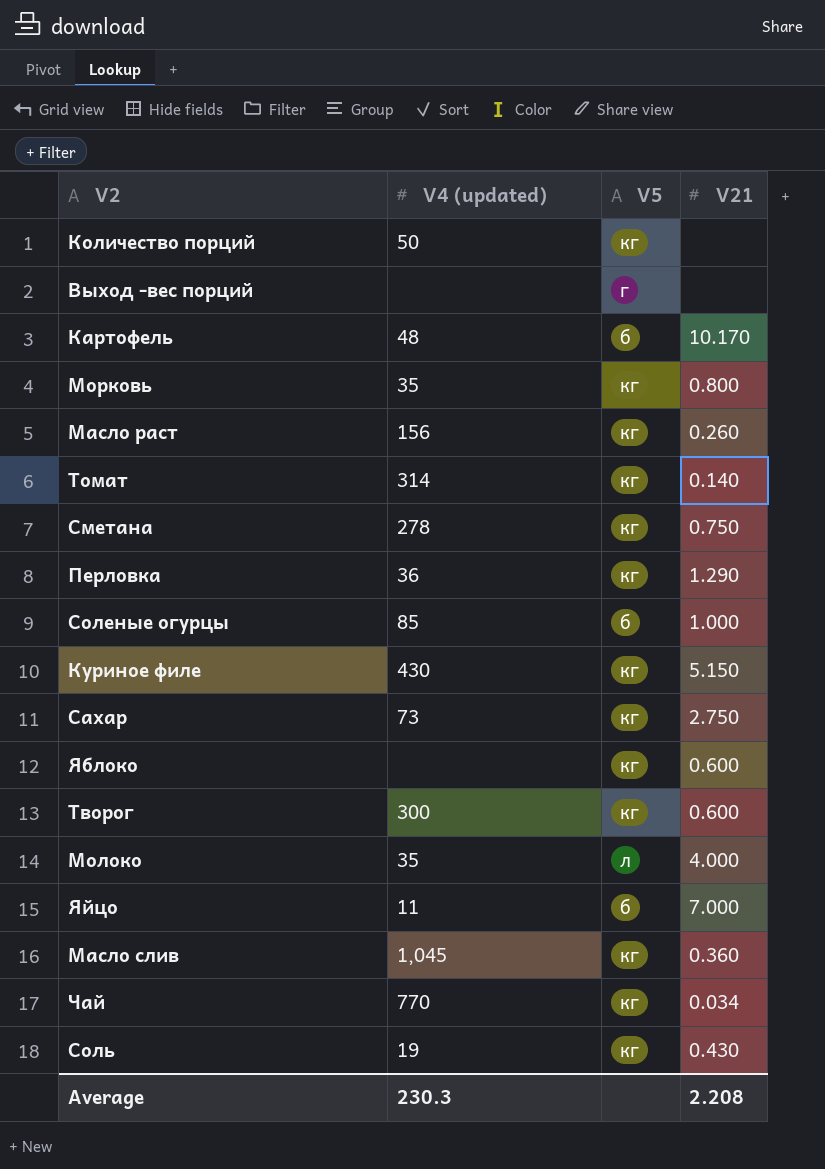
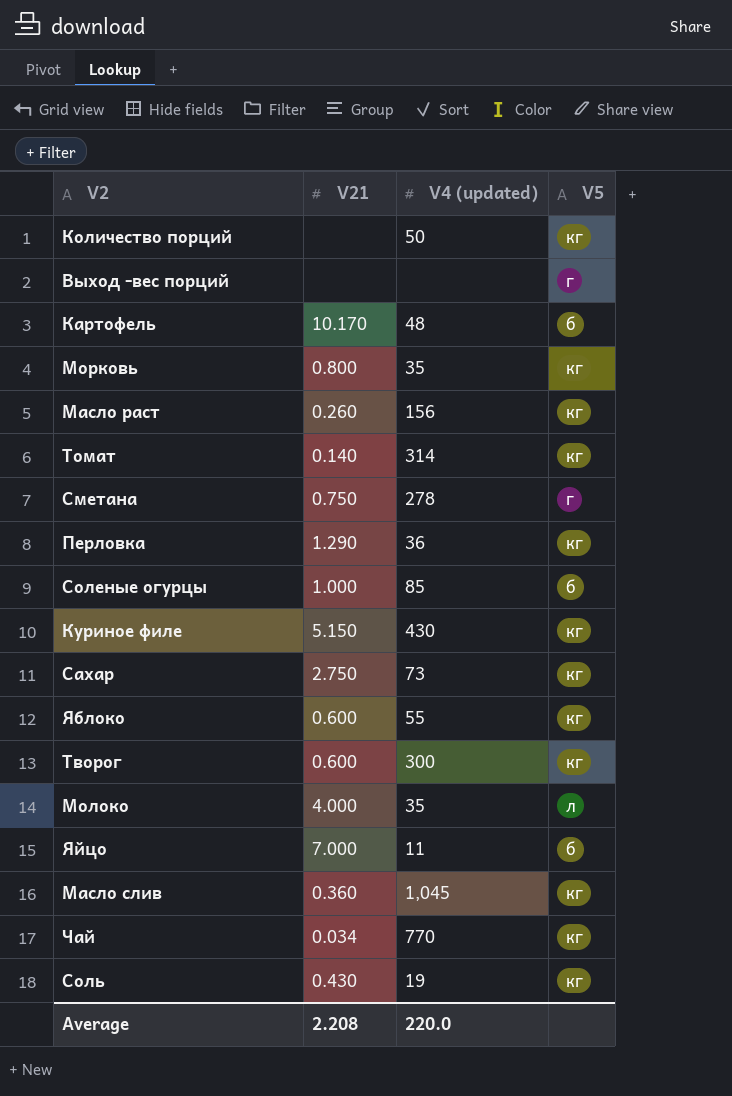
column V21 | position: 4 -> 2
Сметана | V5: кг -> г
Яблоко | V4 (updated): none -> 55
Average | V4 (updated): 230.3 -> 220.0

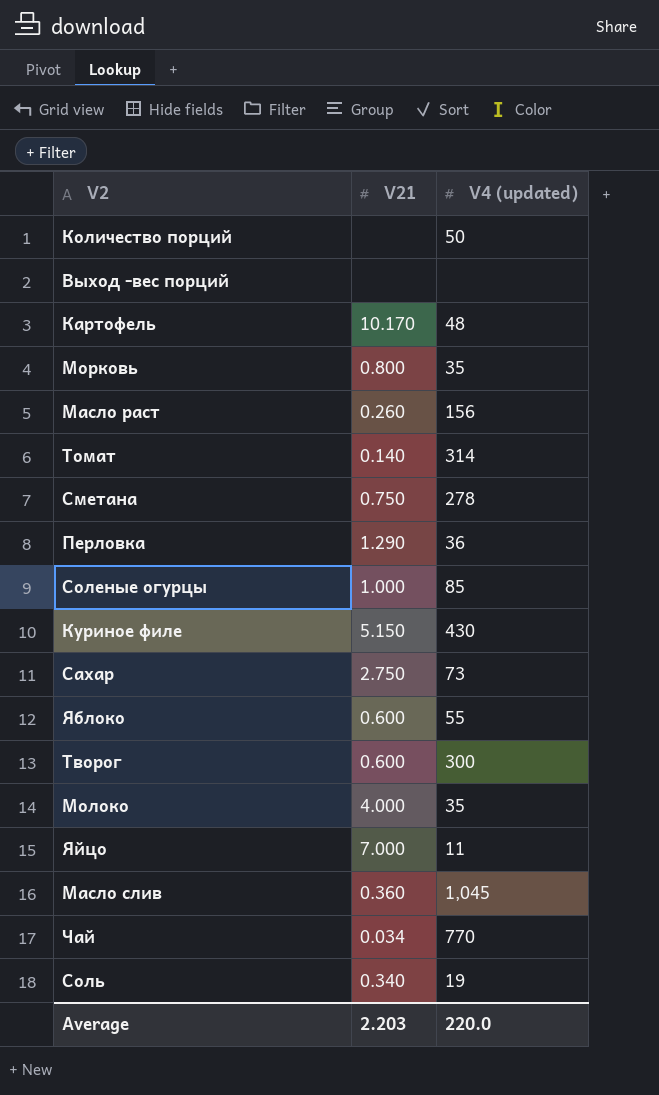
column V5 | position: 4 -> none
Соль | V21: 0.430 -> 0.340
Average | V21: 2.208 -> 2.203

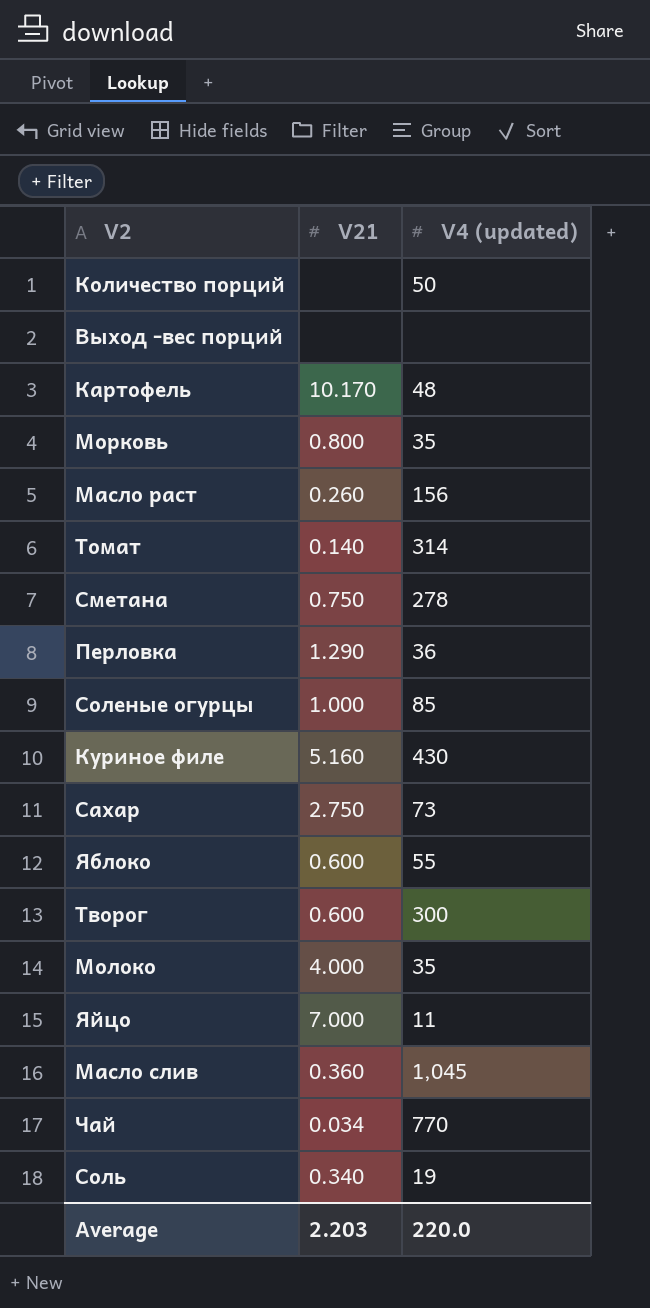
Куриное филе | V21: 5.150 -> 5.160

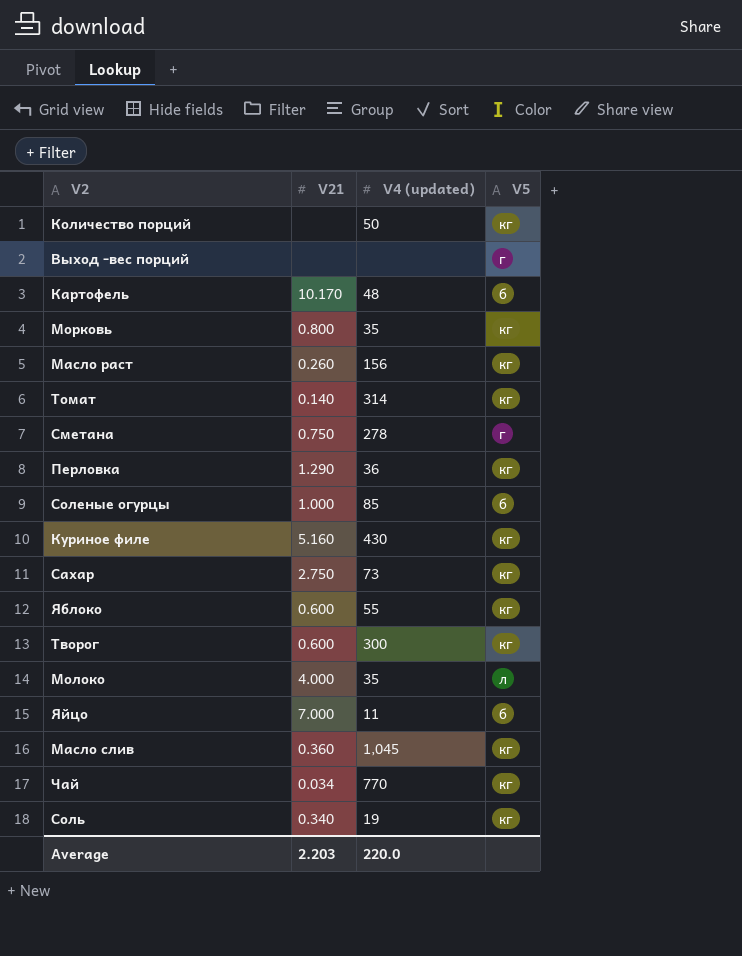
column V5 | position: none -> 4

